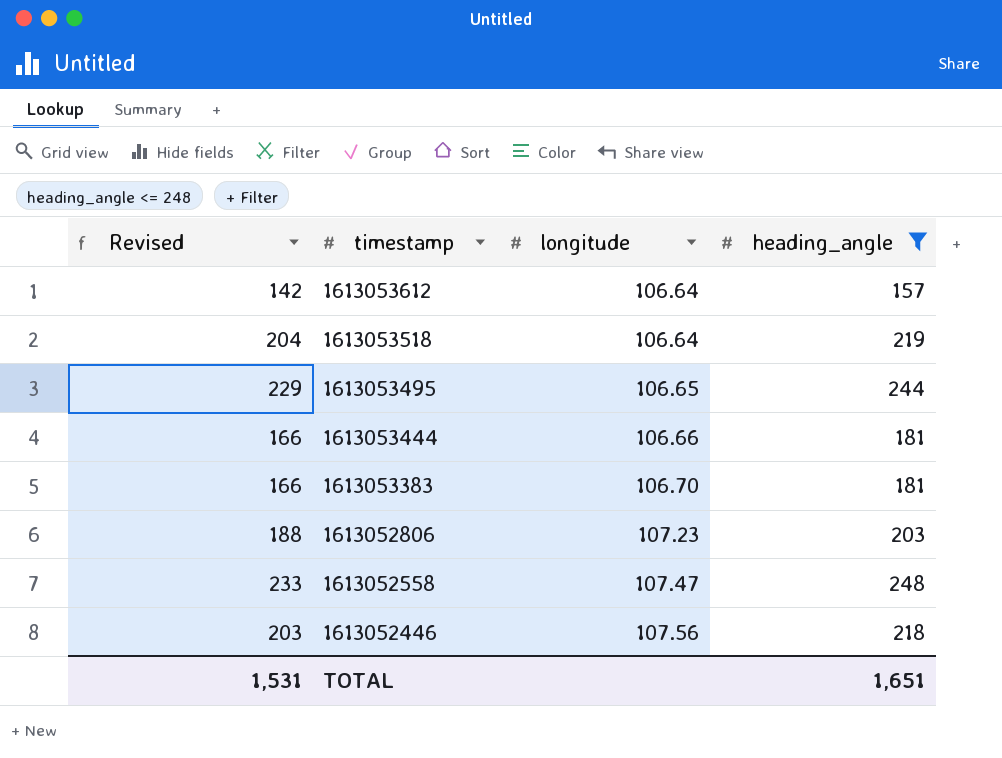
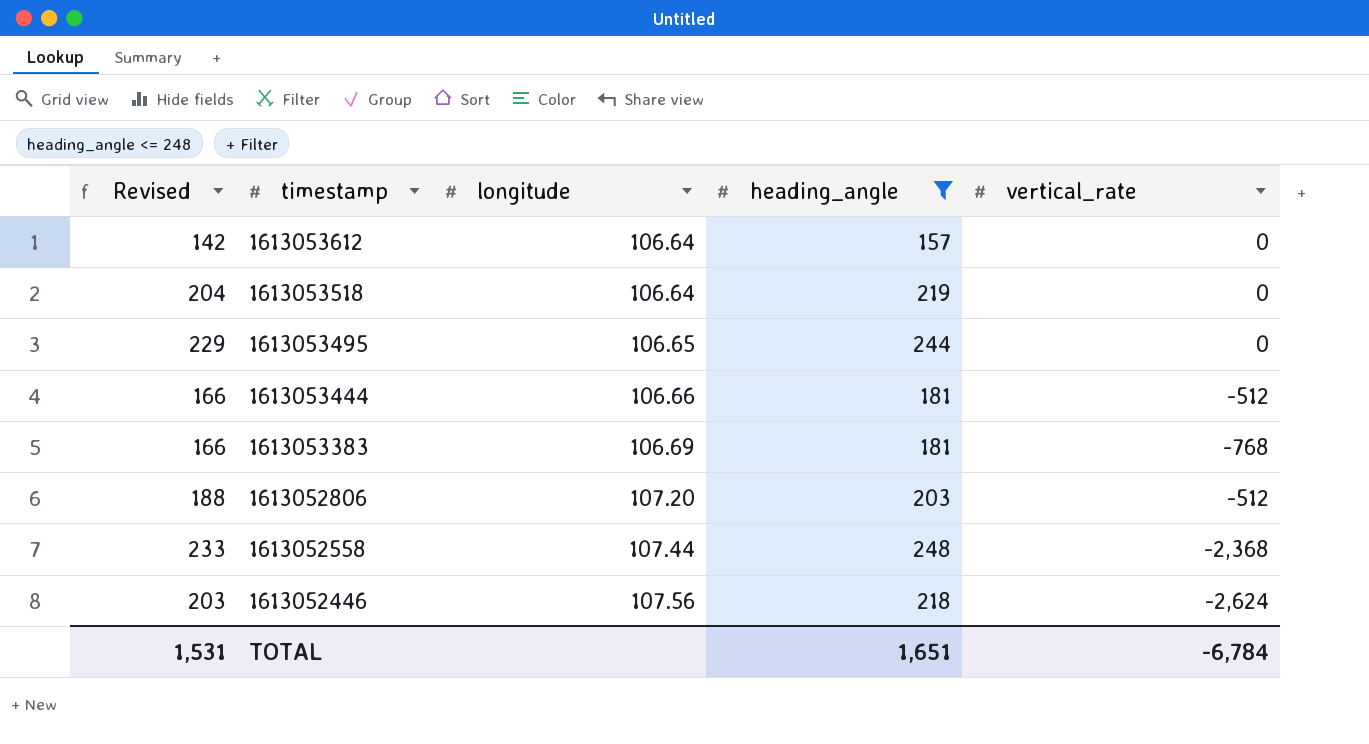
column vertical_rate | position: none -> 5
1613053383 | longitude: 106.70 -> 106.69
1613052806 | longitude: 107.23 -> 107.20
1613052558 | longitude: 107.47 -> 107.44

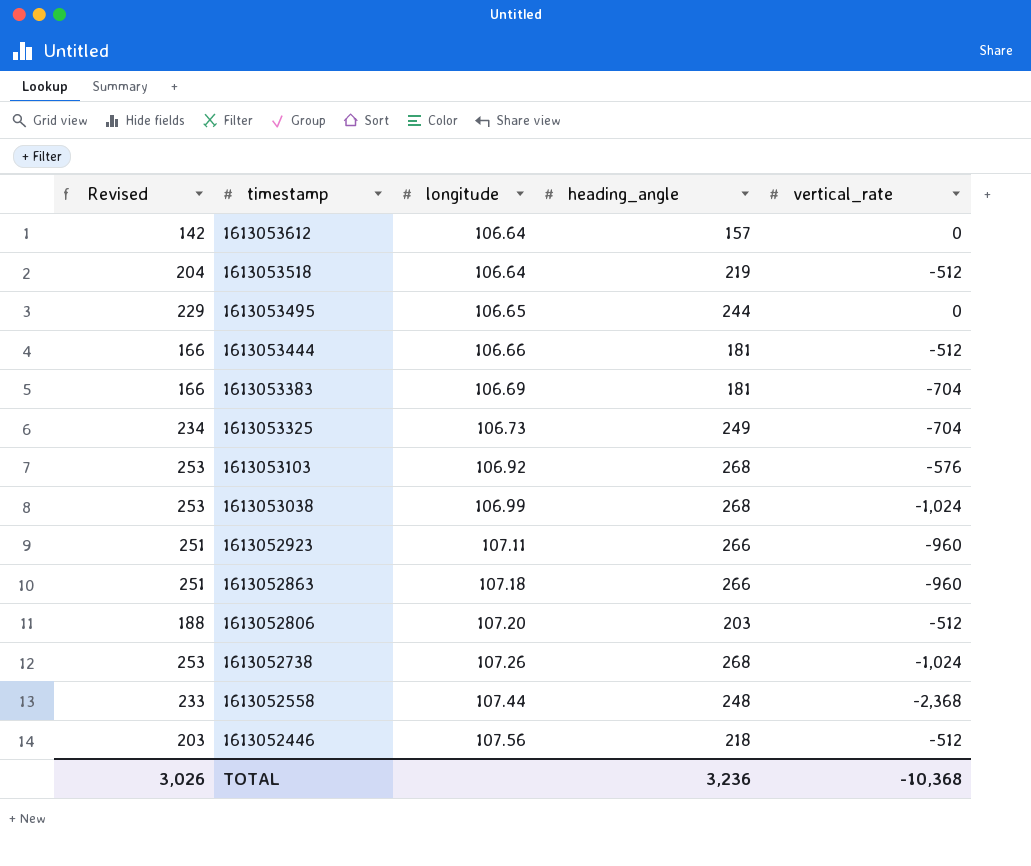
filter: heading_angle <= 248 -> none
1613053518 | vertical_rate: 0 -> -512
1613053383 | vertical_rate: -768 -> -704
1613052446 | vertical_rate: -2,624 -> -512
TOTAL | Revised: 1,531 -> 3,026
TOTAL | heading_angle: 1,651 -> 3,236
TOTAL | vertical_rate: -6,784 -> -10,368

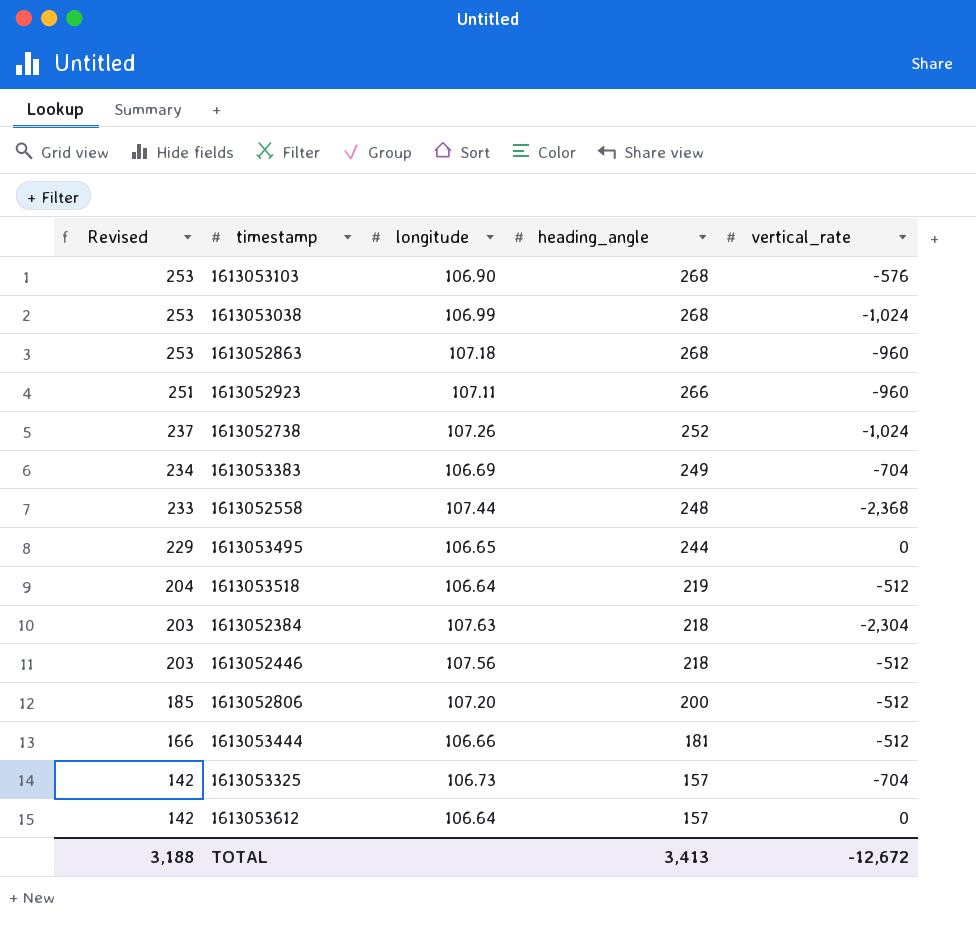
row order: timestamp descending -> Revised descending
1613053103 | longitude: 106.92 -> 106.90
1613052863 | Revised: 251 -> 253
1613052863 | heading_angle: 266 -> 268
1613052738 | Revised: 253 -> 237
1613052738 | heading_angle: 268 -> 252
1613053383 | Revised: 166 -> 234
1613053383 | heading_angle: 181 -> 249
row 1613052384: none -> 203 | 107.63 | 218 | -2,304
1613052806 | Revised: 188 -> 185
1613052806 | heading_angle: 203 -> 200
1613053325 | Revised: 234 -> 142
1613053325 | heading_angle: 249 -> 157
TOTAL | Revised: 3,026 -> 3,188
TOTAL | heading_angle: 3,236 -> 3,413
TOTAL | vertical_rate: -10,368 -> -12,672

